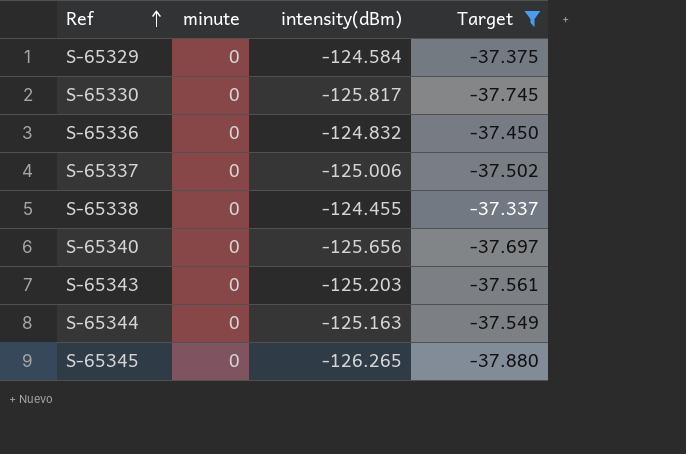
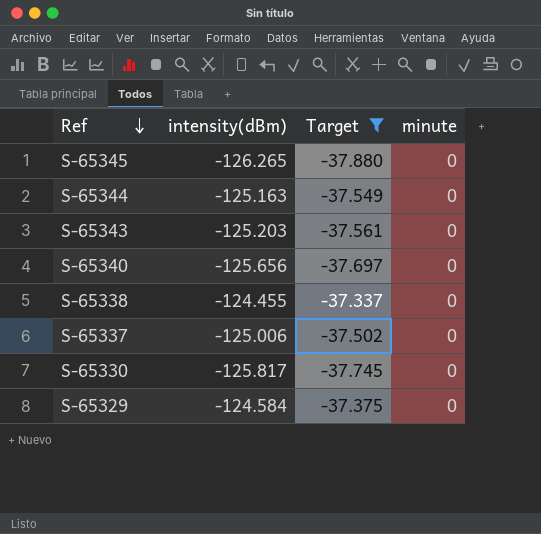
row order: Ref ascending -> Ref descending
column minute | position: 2 -> 4
row S-65336: 0 | -124.832 | -37.450 -> none

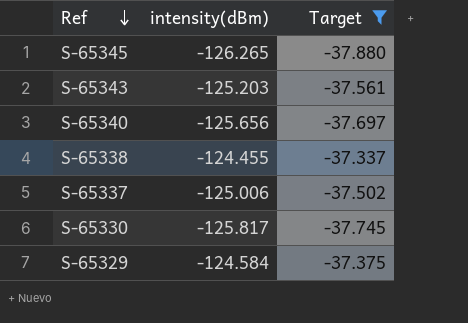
column minute | position: 4 -> none
row S-65344: -125.163 | -37.549 | 0 -> none

